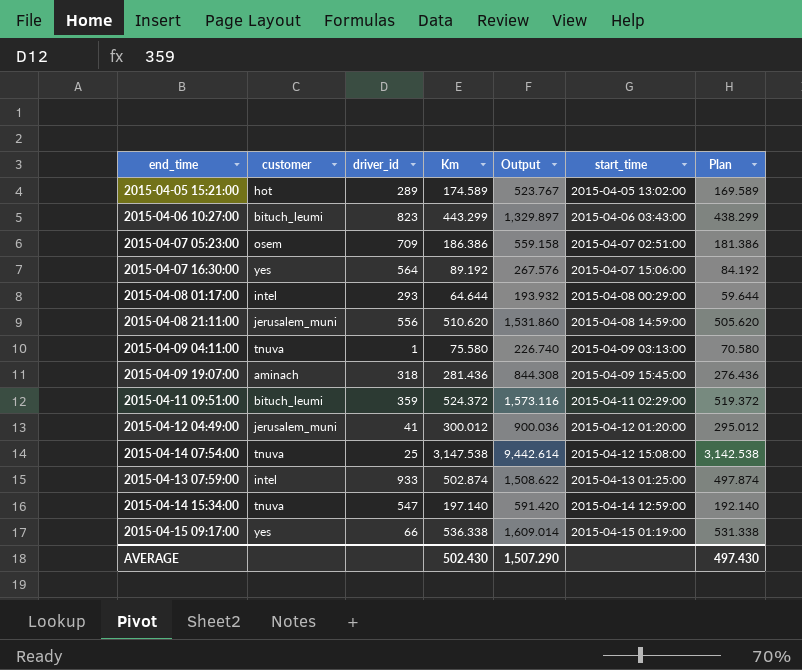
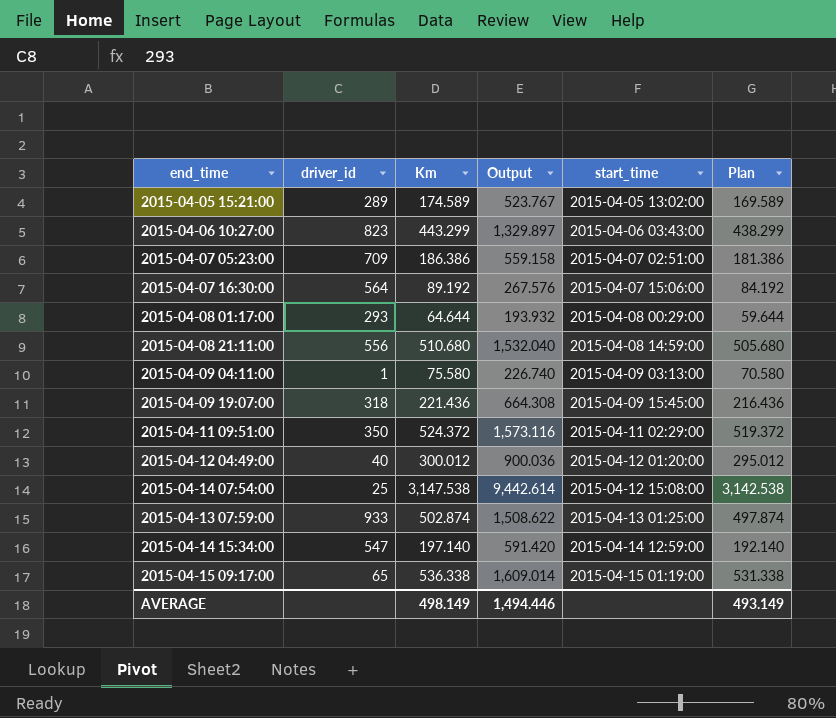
column customer | position: 2 -> none
2015-04-08 21:11:00 | Km: 510.620 -> 510.680
2015-04-08 21:11:00 | Output: 1,531.860 -> 1,532.040
2015-04-08 21:11:00 | Plan: 505.620 -> 505.680
2015-04-09 19:07:00 | Km: 281.436 -> 221.436
2015-04-09 19:07:00 | Output: 844.308 -> 664.308
2015-04-09 19:07:00 | Plan: 276.436 -> 216.436
2015-04-11 09:51:00 | driver_id: 359 -> 350
2015-04-12 04:49:00 | driver_id: 41 -> 40
2015-04-15 09:17:00 | driver_id: 66 -> 65
AVERAGE | Km: 502.430 -> 498.149
AVERAGE | Output: 1,507.290 -> 1,494.446
AVERAGE | Plan: 497.430 -> 493.149

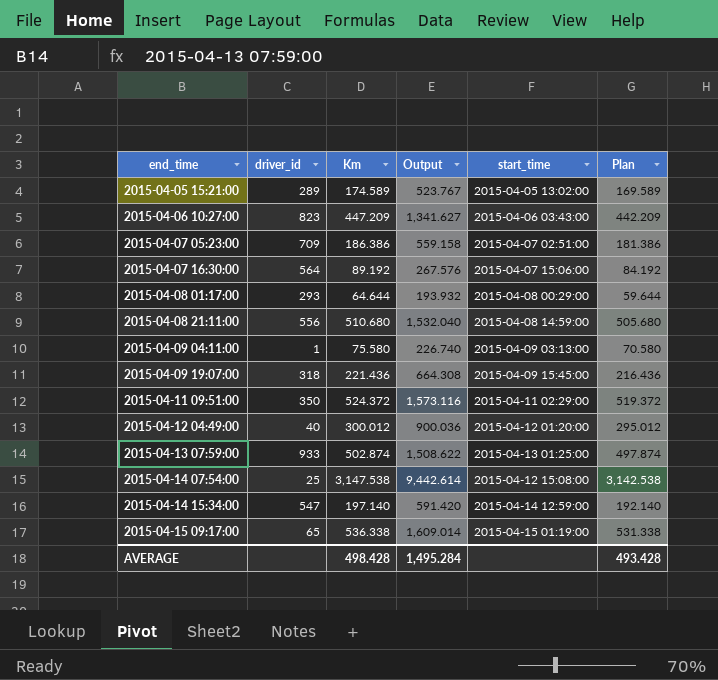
row order: start_time ascending -> end_time ascending
2015-04-06 10:27:00 | Km: 443.299 -> 447.209
2015-04-06 10:27:00 | Output: 1,329.897 -> 1,341.627
2015-04-06 10:27:00 | Plan: 438.299 -> 442.209
AVERAGE | Km: 498.149 -> 498.428
AVERAGE | Output: 1,494.446 -> 1,495.284
AVERAGE | Plan: 493.149 -> 493.428

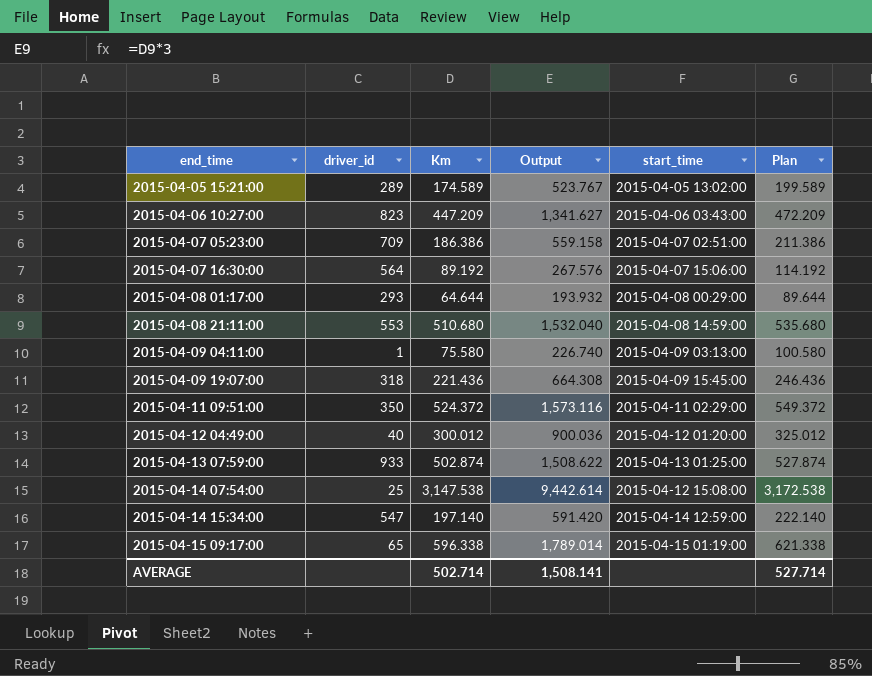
column Plan | formula: [Km] - 5 -> [Km] + 25
2015-04-08 21:11:00 | driver_id: 556 -> 553
2015-04-15 09:17:00 | Km: 536.338 -> 596.338
2015-04-15 09:17:00 | Output: 1,609.014 -> 1,789.014
AVERAGE | Km: 498.428 -> 502.714
AVERAGE | Output: 1,495.284 -> 1,508.141
AVERAGE | Plan: 493.428 -> 527.714

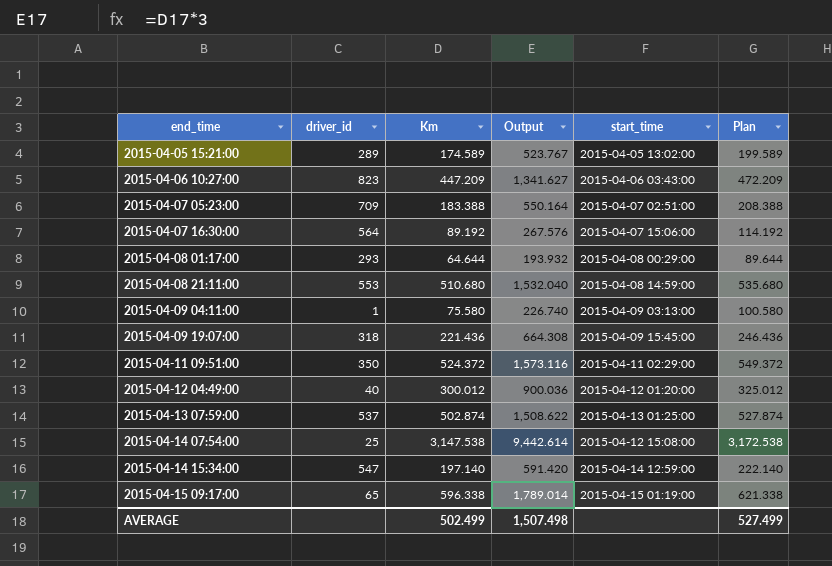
2015-04-07 05:23:00 | Km: 186.386 -> 183.388
2015-04-07 05:23:00 | Output: 559.158 -> 550.164
2015-04-07 05:23:00 | Plan: 211.386 -> 208.388
2015-04-13 07:59:00 | driver_id: 933 -> 537
AVERAGE | Km: 502.714 -> 502.499
AVERAGE | Output: 1,508.141 -> 1,507.498
AVERAGE | Plan: 527.714 -> 527.499

